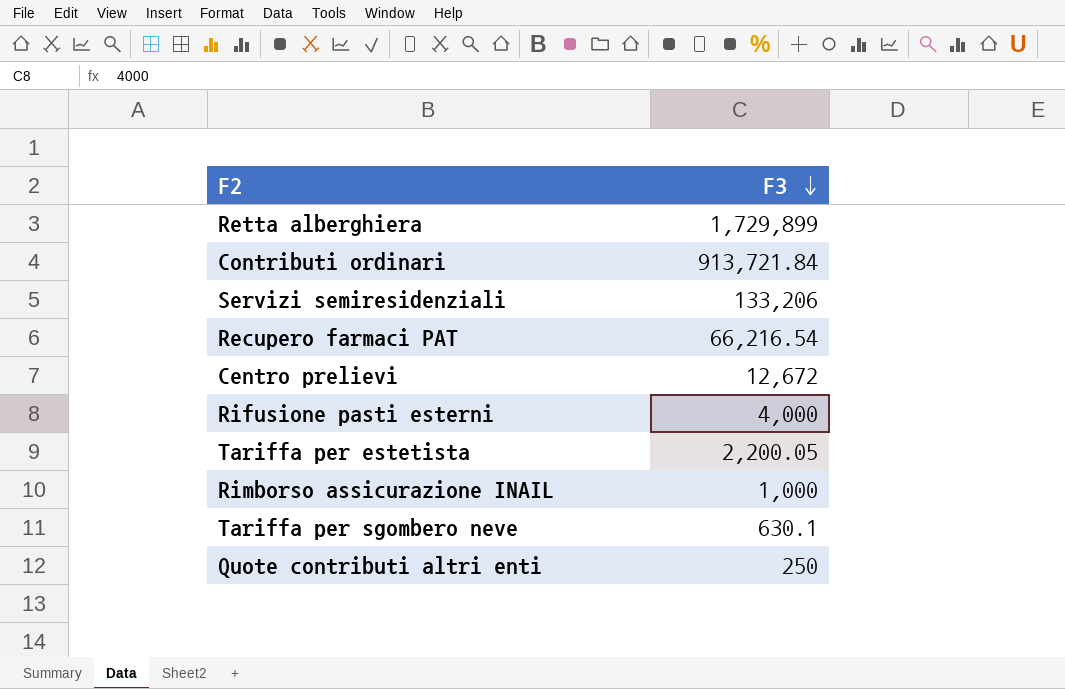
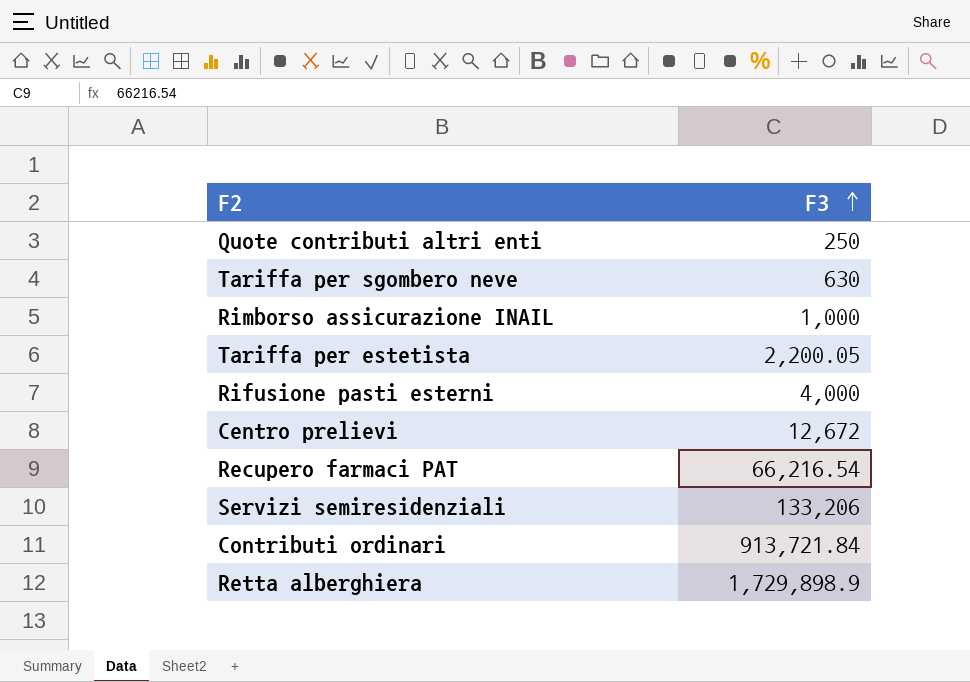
row order: F3 descending -> F3 ascending
Tariffa per sgombero neve | F3: 630.1 -> 630
Retta alberghiera | F3: 1,729,899 -> 1,729,898.9

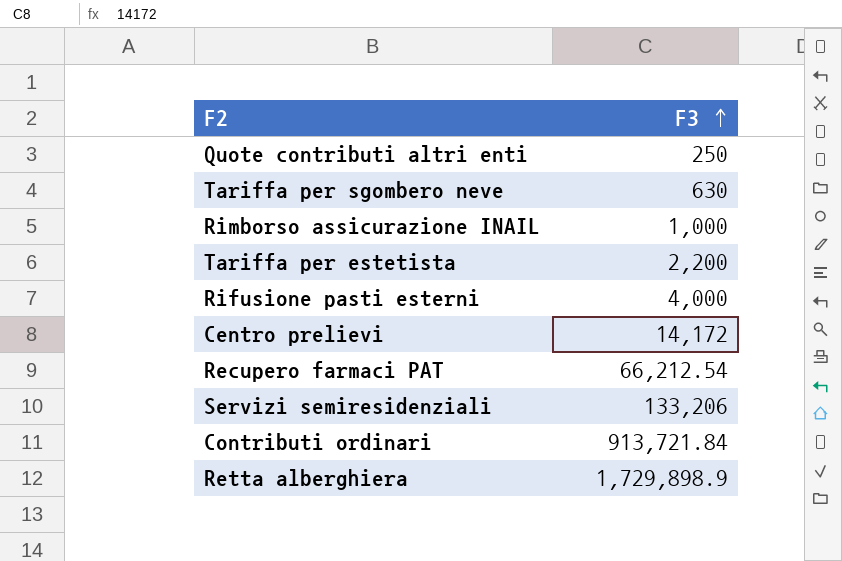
Tariffa per estetista | F3: 2,200.05 -> 2,200
Centro prelievi | F3: 12,672 -> 14,172
Recupero farmaci PAT | F3: 66,216.54 -> 66,212.54

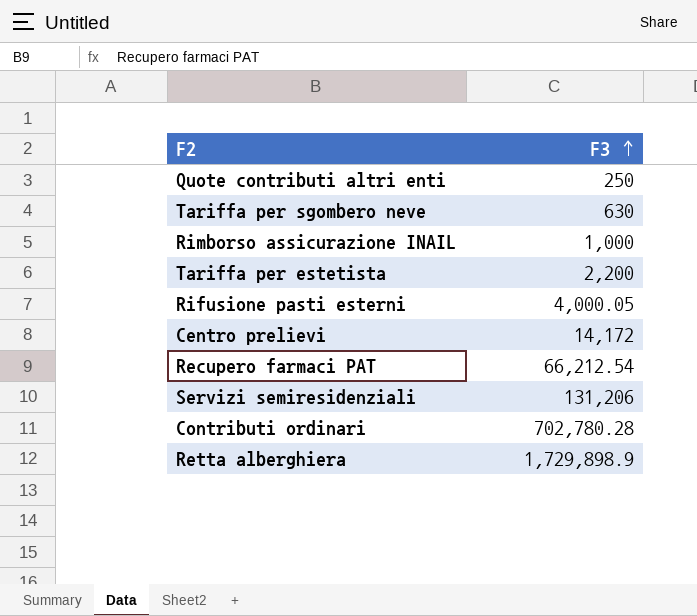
Rifusione pasti esterni | F3: 4,000 -> 4,000.05
Servizi semiresidenziali | F3: 133,206 -> 131,206
Contributi ordinari | F3: 913,721.84 -> 702,780.28

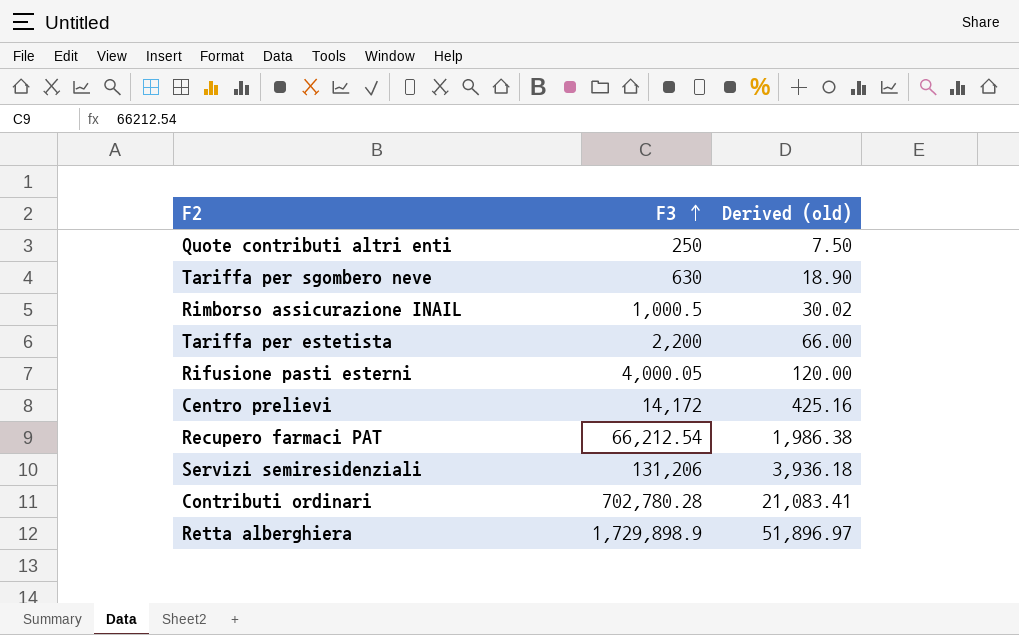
column Derived (old) | formula: none -> [F3] * 0.03
Rimborso assicurazione INAIL | F3: 1,000 -> 1,000.5

